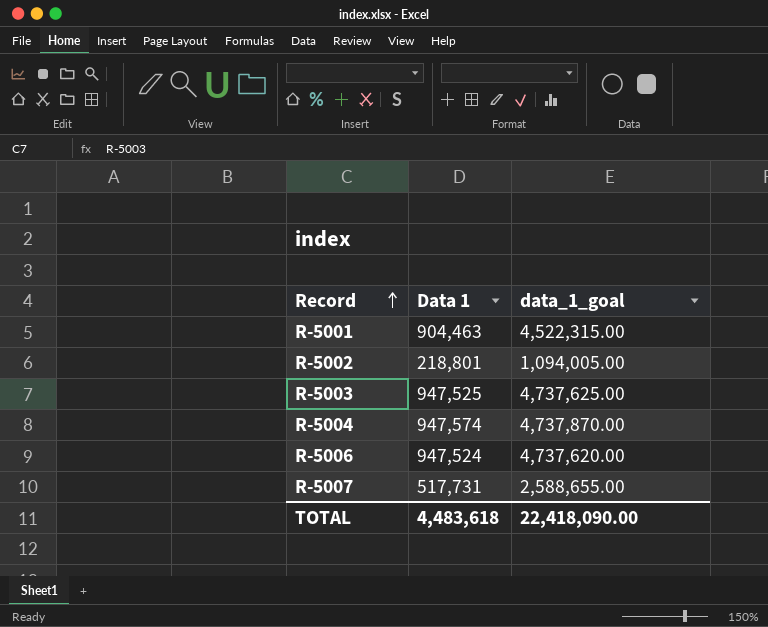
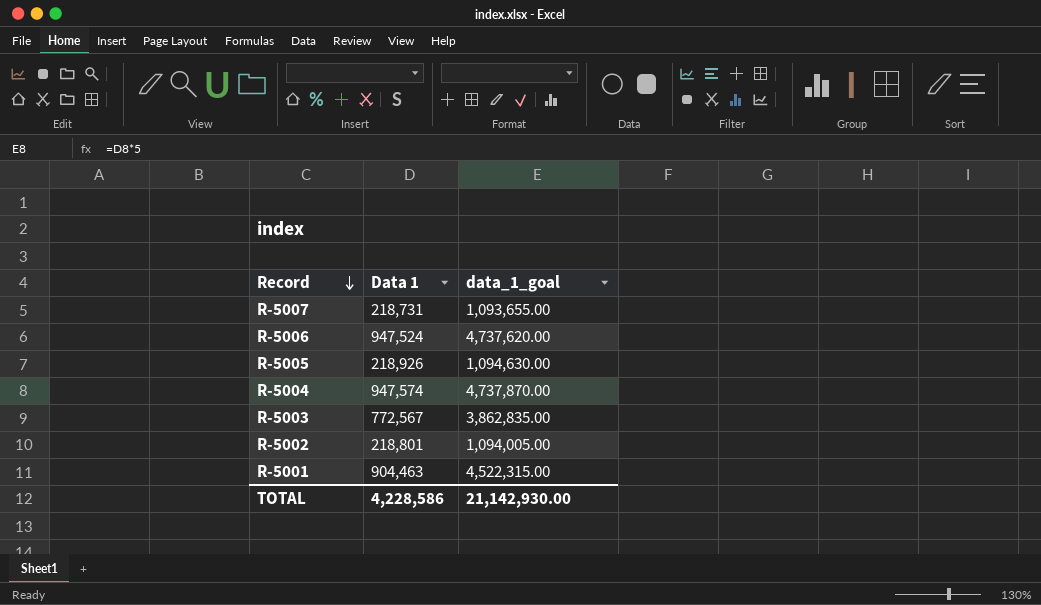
row order: Record ascending -> Record descending
R-5007 | Data 1: 517,731 -> 218,731
R-5007 | data_1_goal: 2,588,655.00 -> 1,093,655.00
row R-5005: none -> 218,926 | 1,094,630.00
R-5003 | Data 1: 947,525 -> 772,567
R-5003 | data_1_goal: 4,737,625.00 -> 3,862,835.00
TOTAL | Data 1: 4,483,618 -> 4,228,586
TOTAL | data_1_goal: 22,418,090.00 -> 21,142,930.00

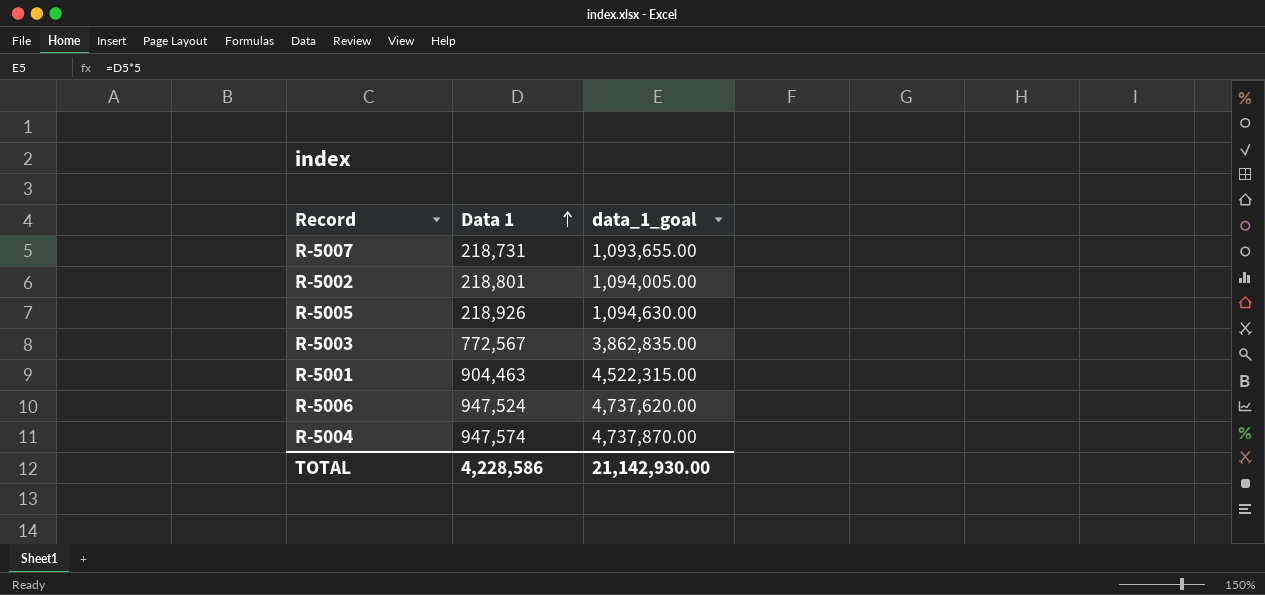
row order: Record descending -> Data 1 ascending

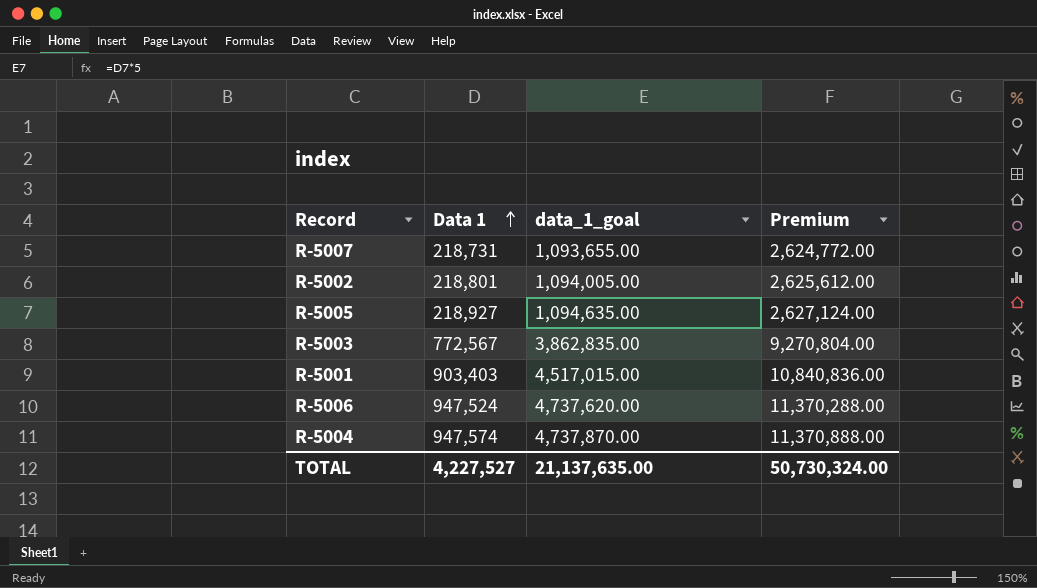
column Premium | formula: none -> [Data 1] * 12
R-5005 | Data 1: 218,926 -> 218,927
R-5005 | data_1_goal: 1,094,630.00 -> 1,094,635.00
R-5001 | Data 1: 904,463 -> 903,403
R-5001 | data_1_goal: 4,522,315.00 -> 4,517,015.00
TOTAL | Data 1: 4,228,586 -> 4,227,527
TOTAL | data_1_goal: 21,142,930.00 -> 21,137,635.00

